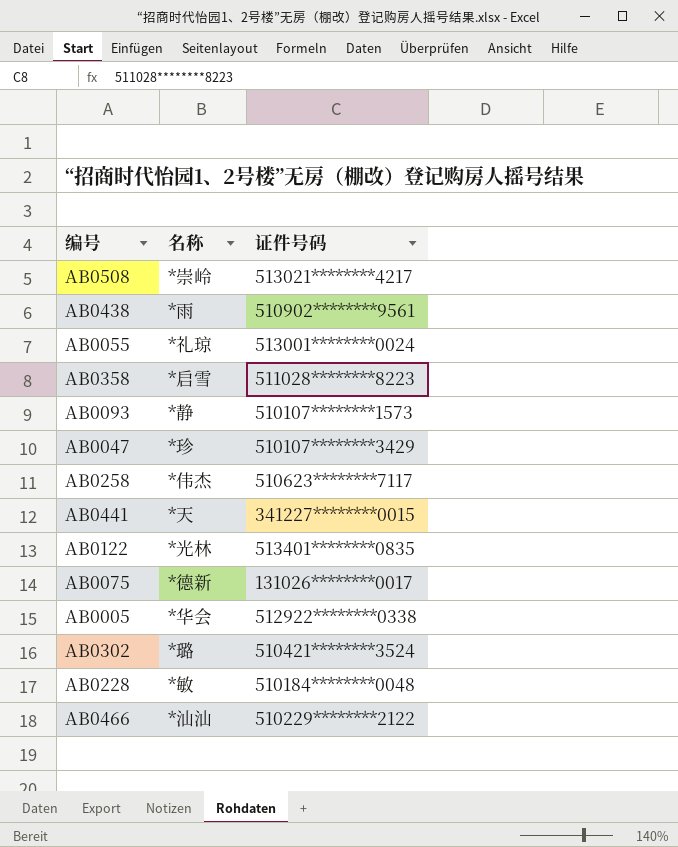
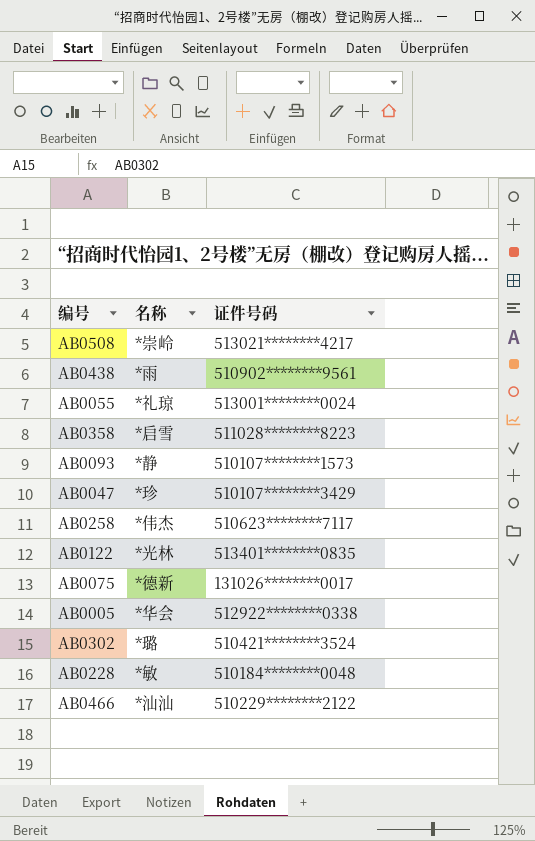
row AB0441: *天 | 341227********0015 -> none

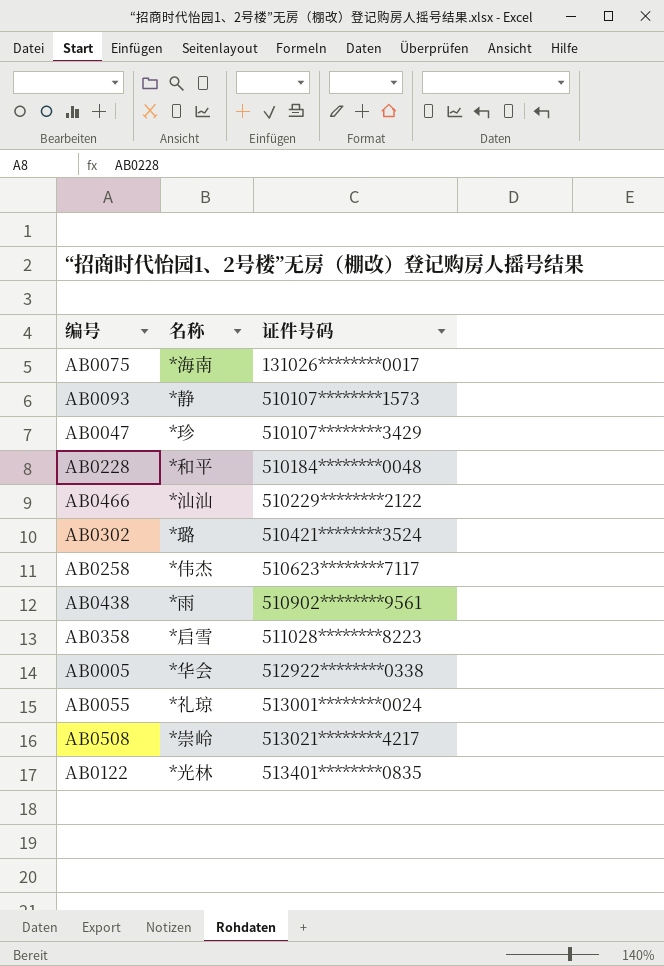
row order: none -> 证件号码 ascending
AB0075 | 名称: *德新 -> *海南
AB0228 | 名称: *敏 -> *和平

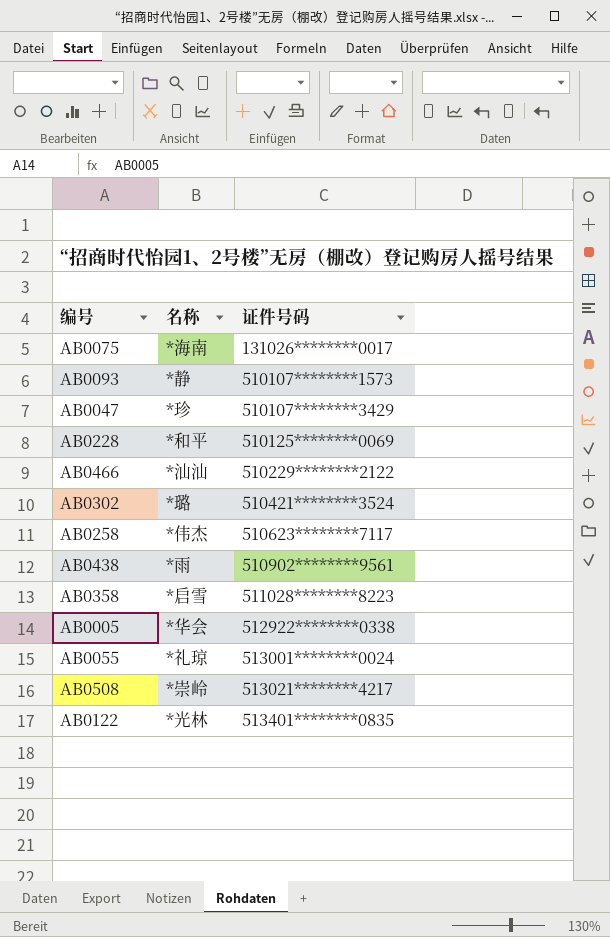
AB0228 | 证件号码: 510184********0048 -> 510125********0069

